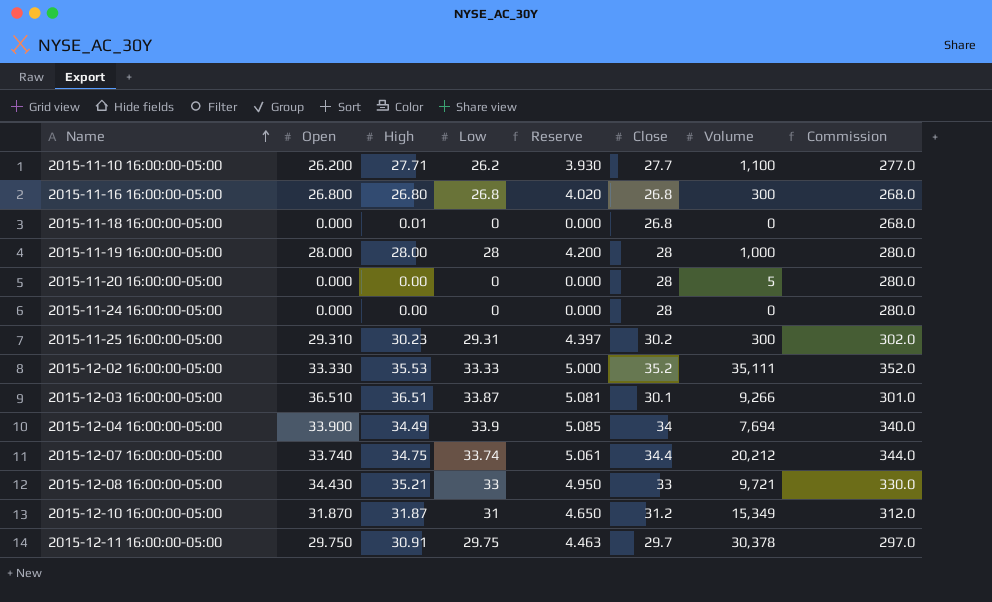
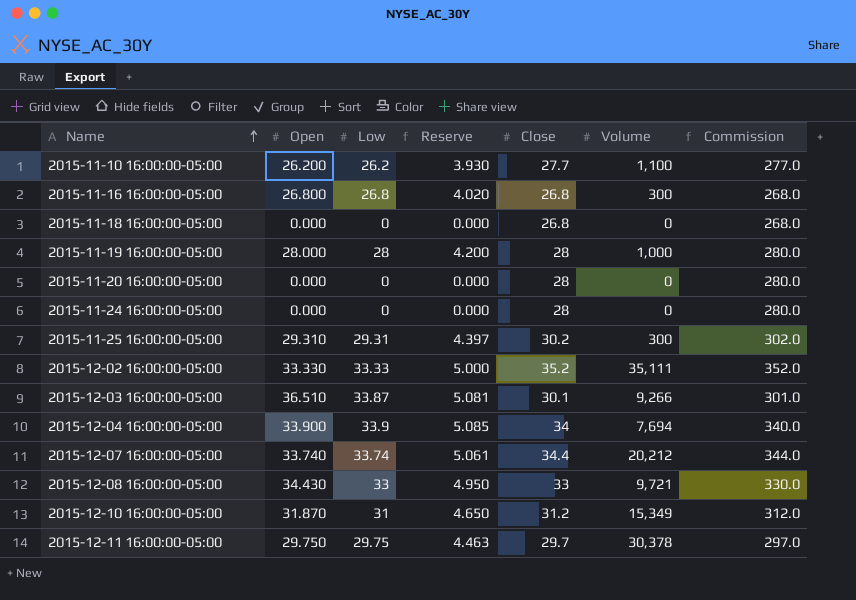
column High | position: 3 -> none
2015-11-20 16:00:00-05:00 | Volume: 5 -> 0

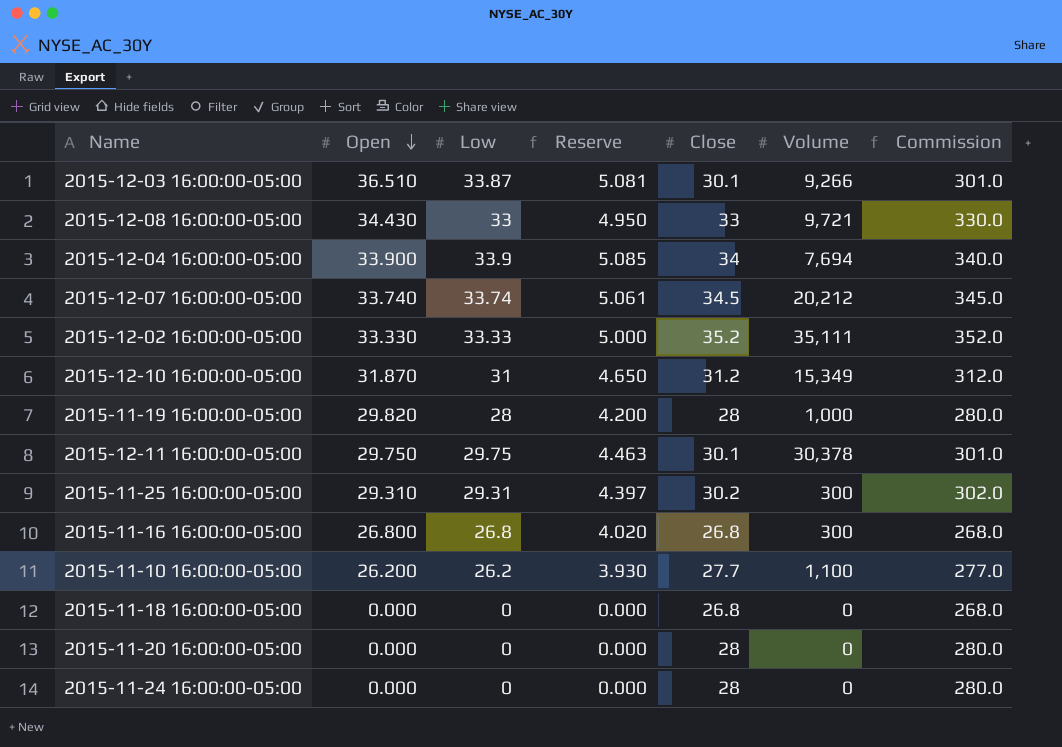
row order: Name ascending -> Open descending
2015-12-07 16:00:00-05:00 | Close: 34.4 -> 34.5
2015-12-07 16:00:00-05:00 | Commission: 344.0 -> 345.0
2015-11-19 16:00:00-05:00 | Open: 28.000 -> 29.820
2015-12-11 16:00:00-05:00 | Close: 29.7 -> 30.1
2015-12-11 16:00:00-05:00 | Commission: 297.0 -> 301.0

